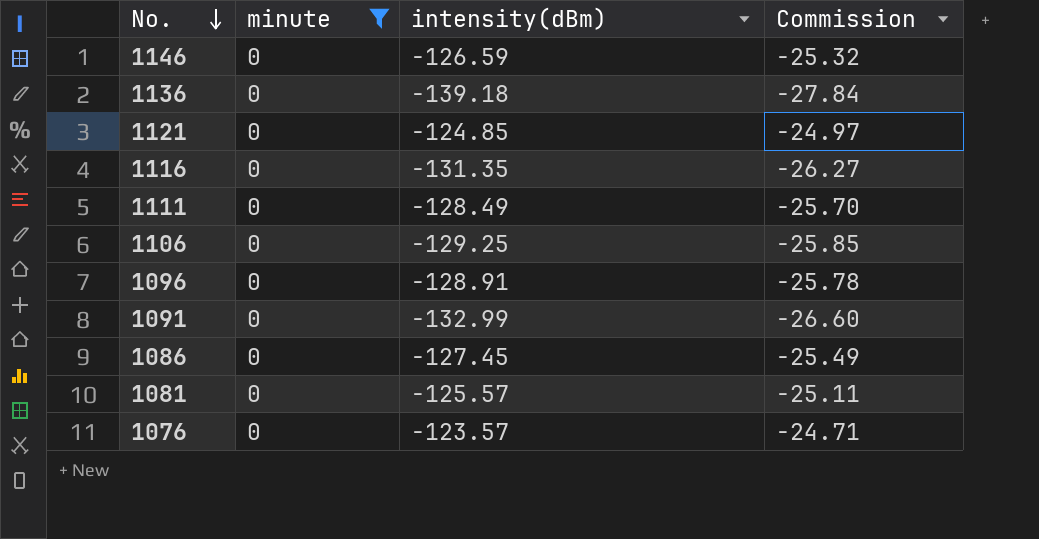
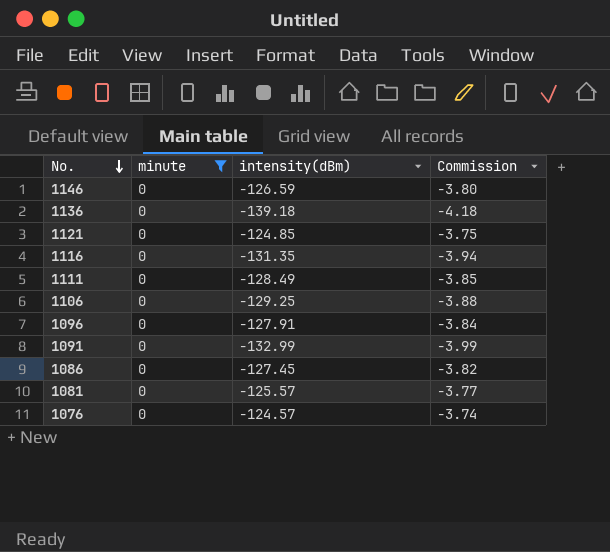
column Commission | formula: [intensity(dBm)] * 0.2 -> [intensity(dBm)] * 0.03
1096 | intensity(dBm): -128.91 -> -127.91
1076 | intensity(dBm): -123.57 -> -124.57

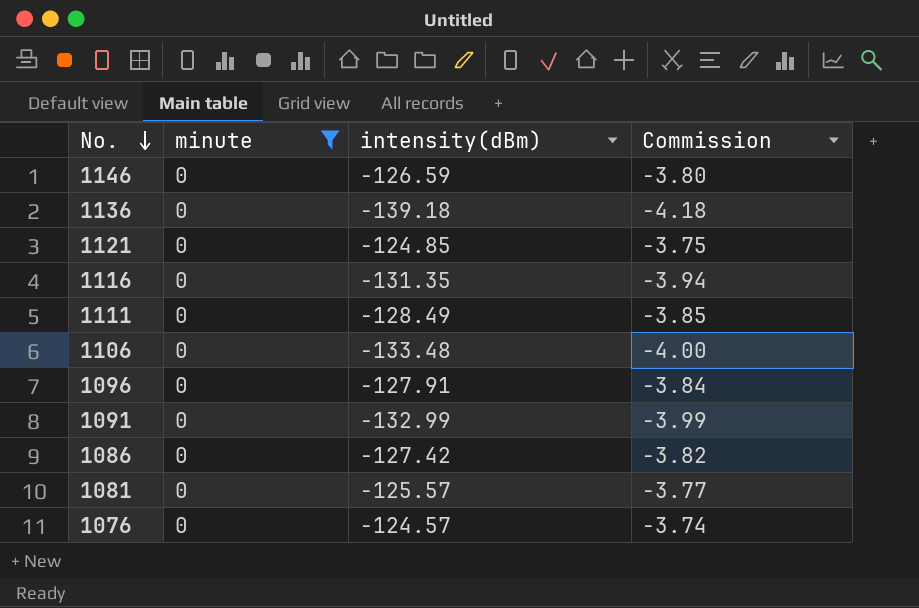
1106 | intensity(dBm): -129.25 -> -133.48
1106 | Commission: -3.88 -> -4.00
1086 | intensity(dBm): -127.45 -> -127.42

